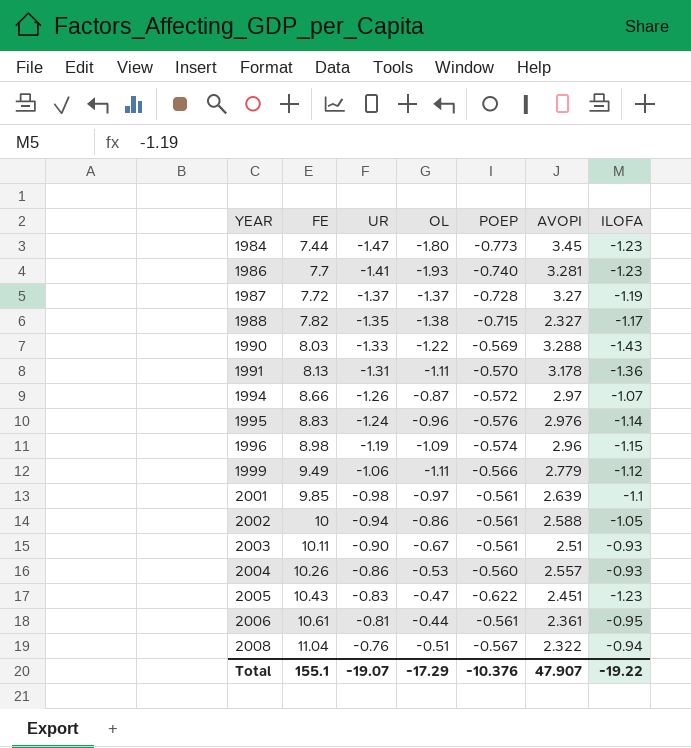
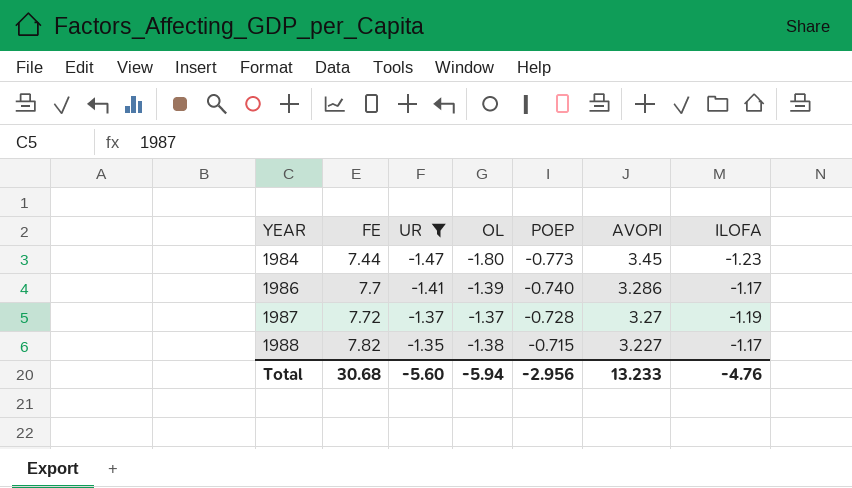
filter: none -> UR <= -1.35
1986 | OL: -1.93 -> -1.39
1986 | AVOPI: 3.281 -> 3.286
1986 | ILOFA: -1.23 -> -1.17
1988 | AVOPI: 2.327 -> 3.227
Total | FE: 155.1 -> 30.68
Total | UR: -19.07 -> -5.60
Total | OL: -17.29 -> -5.94
Total | POEP: -10.376 -> -2.956
Total | AVOPI: 47.907 -> 13.233
Total | ILOFA: -19.22 -> -4.76

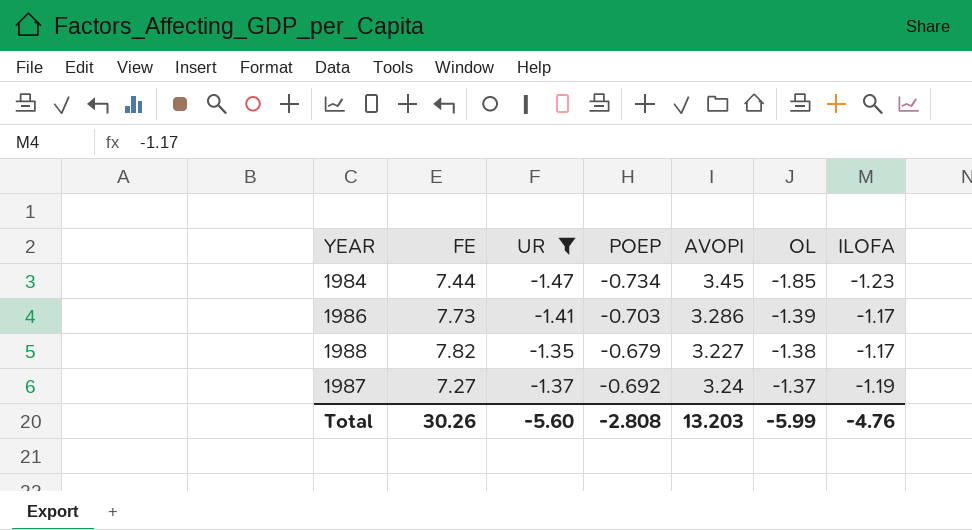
row order: YEAR ascending -> OL ascending
column OL | position: 4 -> 6
1984 | POEP: -0.773 -> -0.734
1984 | OL: -1.80 -> -1.85
1986 | FE: 7.7 -> 7.73
1986 | POEP: -0.740 -> -0.703
1988 | POEP: -0.715 -> -0.679
1987 | FE: 7.72 -> 7.27
1987 | POEP: -0.728 -> -0.692
1987 | AVOPI: 3.27 -> 3.24
Total | FE: 30.68 -> 30.26
Total | POEP: -2.956 -> -2.808
Total | AVOPI: 13.233 -> 13.203
Total | OL: -5.94 -> -5.99

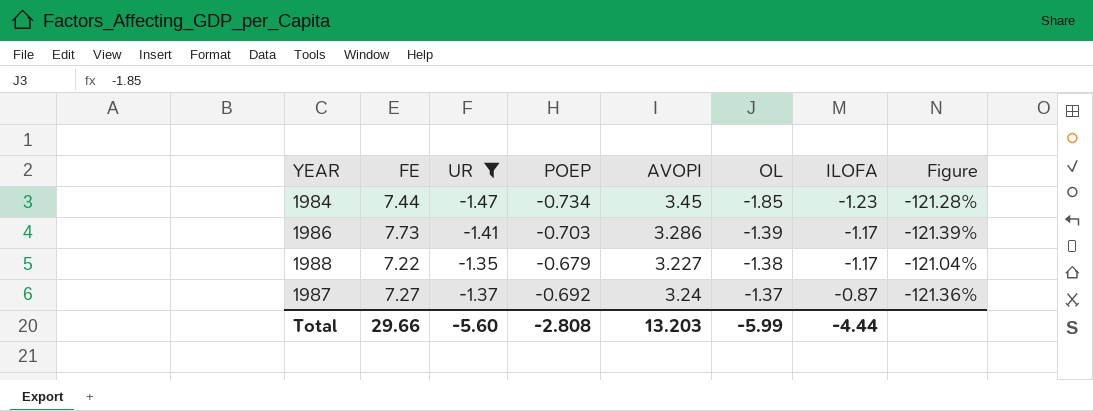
column Figure | formula: none -> ([POEP] - [AVOPI]) / [AVOPI]
1988 | FE: 7.82 -> 7.22
1987 | ILOFA: -1.19 -> -0.87
Total | FE: 30.26 -> 29.66
Total | ILOFA: -4.76 -> -4.44

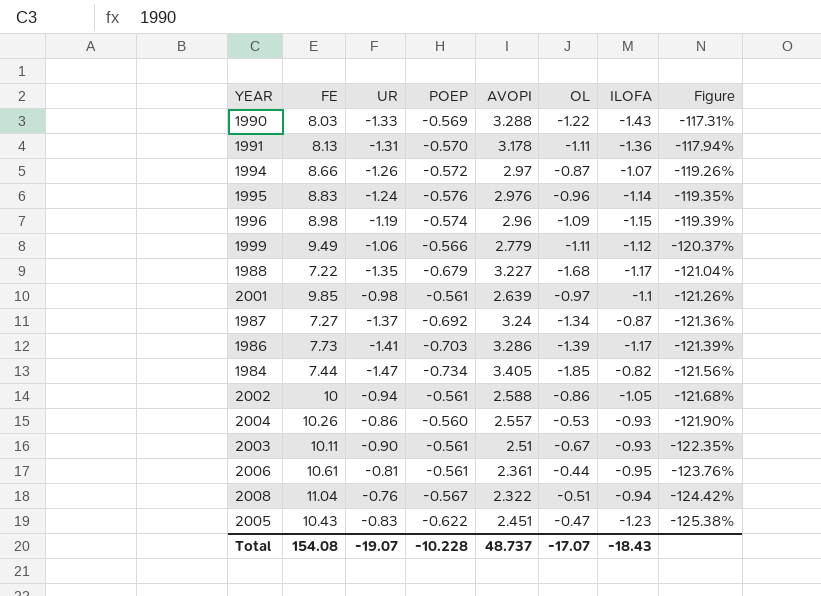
filter: UR <= -1.35 -> none
row order: OL ascending -> Figure descending
1988 | OL: -1.38 -> -1.68
1987 | OL: -1.37 -> -1.34
1984 | AVOPI: 3.45 -> 3.405
1984 | ILOFA: -1.23 -> -0.82
1984 | Figure: -121.28% -> -121.56%
Total | FE: 29.66 -> 154.08
Total | UR: -5.60 -> -19.07
Total | POEP: -2.808 -> -10.228
Total | AVOPI: 13.203 -> 48.737
Total | OL: -5.99 -> -17.07
Total | ILOFA: -4.44 -> -18.43

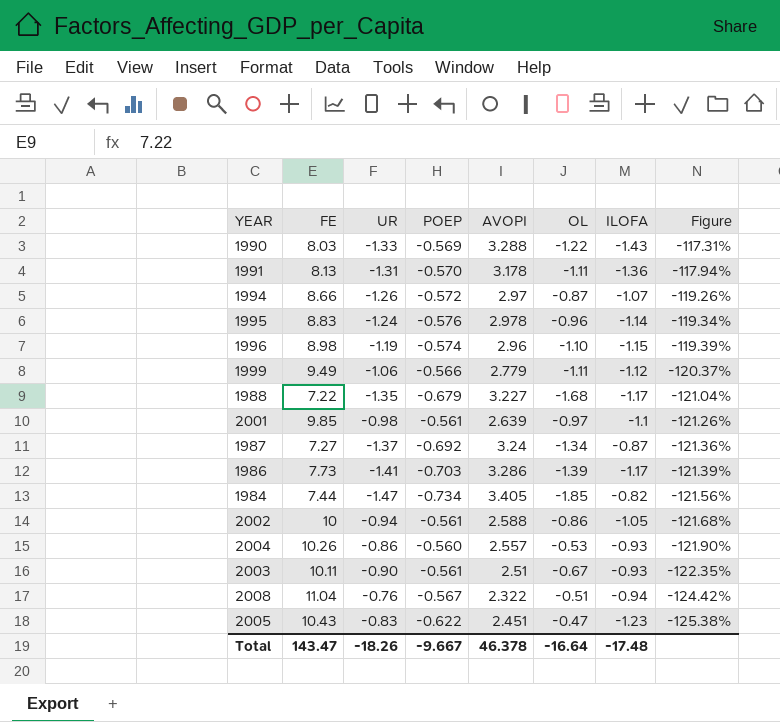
row 2006: 10.61 | -0.81 | -0.561 | 2.361 | -0.44 | -0.95 | -123.76% -> none
1995 | AVOPI: 2.976 -> 2.978
1995 | Figure: -119.35% -> -119.34%
1996 | OL: -1.09 -> -1.10
Total | FE: 154.08 -> 143.47
Total | UR: -19.07 -> -18.26
Total | POEP: -10.228 -> -9.667
Total | AVOPI: 48.737 -> 46.378
Total | OL: -17.07 -> -16.64
Total | ILOFA: -18.43 -> -17.48

